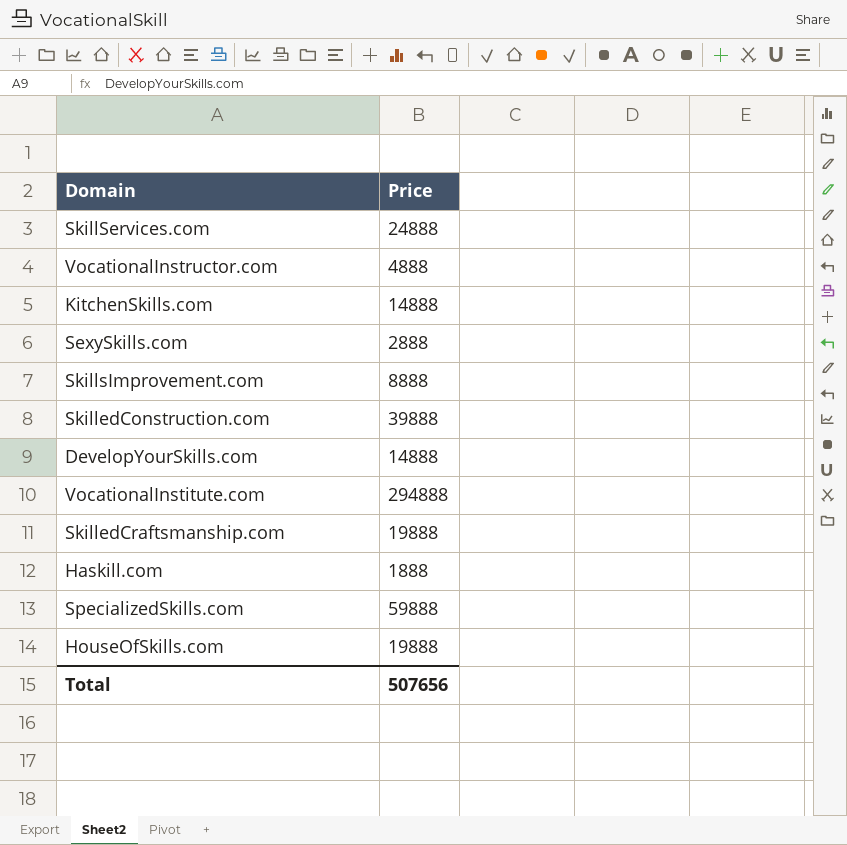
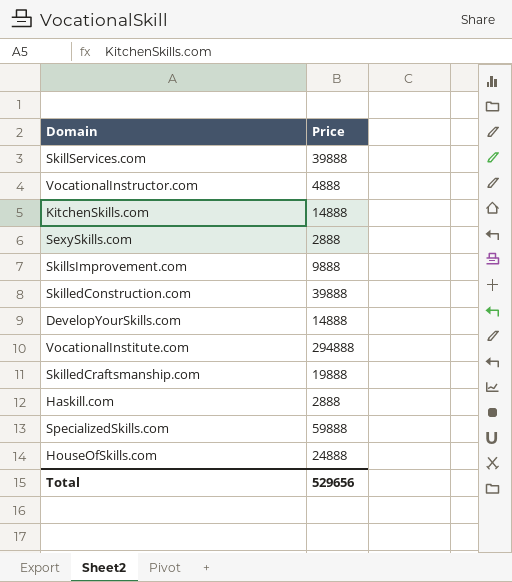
SkillServices.com | Price: 24888 -> 39888
SkillsImprovement.com | Price: 8888 -> 9888
Haskill.com | Price: 1888 -> 2888
HouseOfSkills.com | Price: 19888 -> 24888
Total | Price: 507656 -> 529656

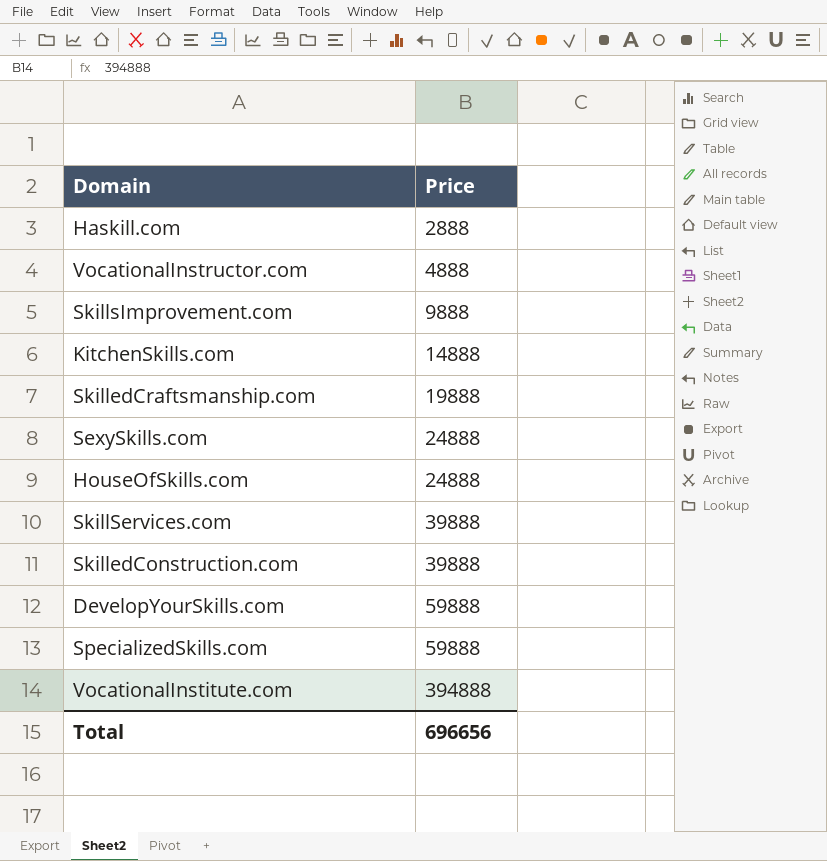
row order: none -> Price ascending
SexySkills.com | Price: 2888 -> 24888
DevelopYourSkills.com | Price: 14888 -> 59888
VocationalInstitute.com | Price: 294888 -> 394888
Total | Price: 529656 -> 696656

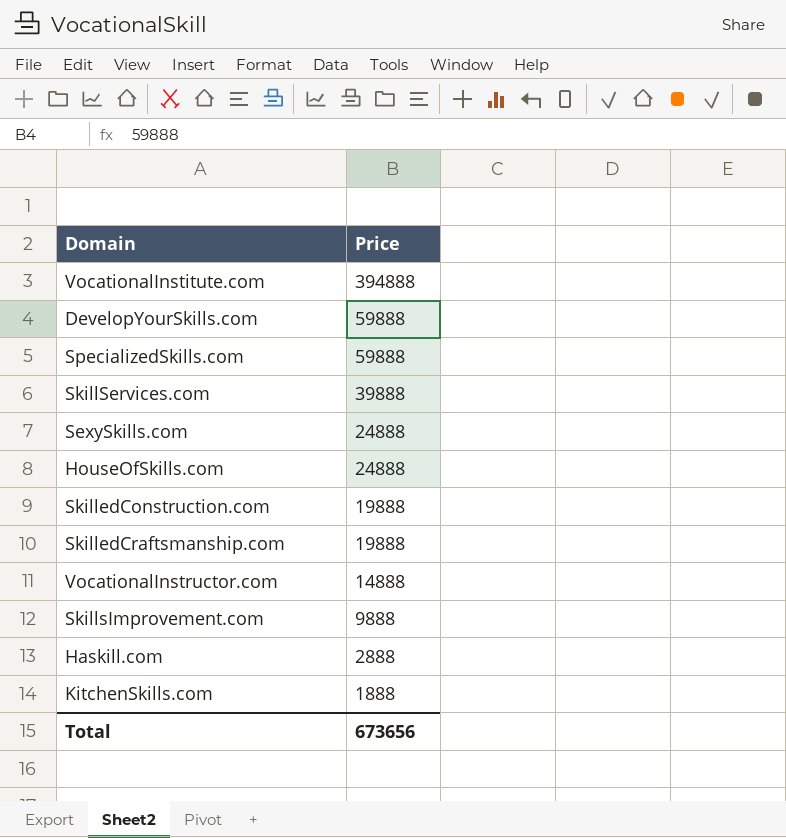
row order: Price ascending -> Price descending
SkilledConstruction.com | Price: 39888 -> 19888
VocationalInstructor.com | Price: 4888 -> 14888
KitchenSkills.com | Price: 14888 -> 1888
Total | Price: 696656 -> 673656

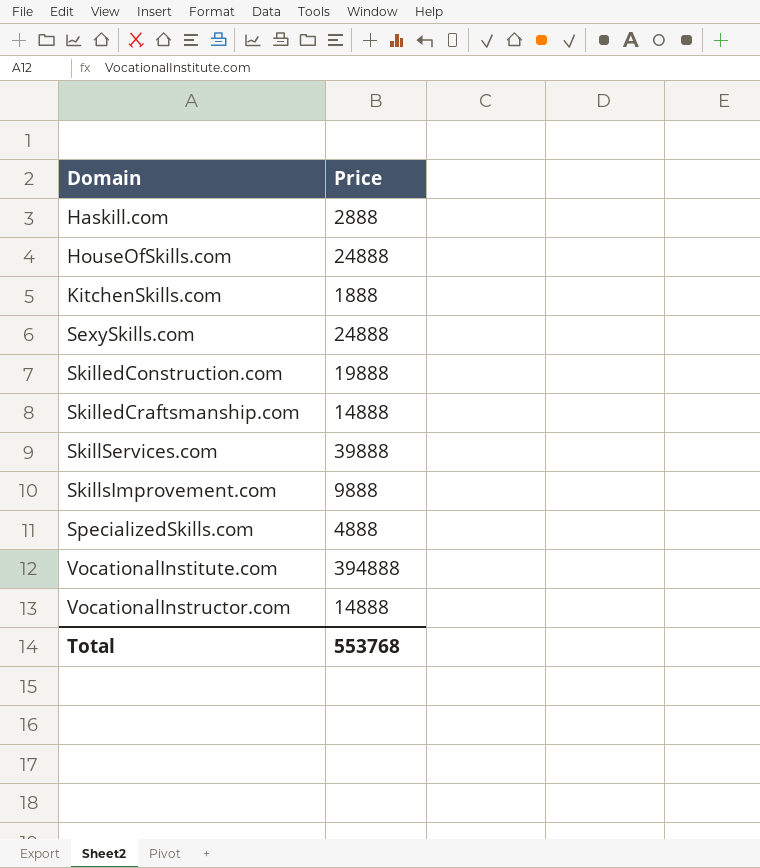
row order: Price descending -> Domain ascending
row DevelopYourSkills.com: 59888 -> none
SkilledCraftsmanship.com | Price: 19888 -> 14888
SpecializedSkills.com | Price: 59888 -> 4888
Total | Price: 673656 -> 553768

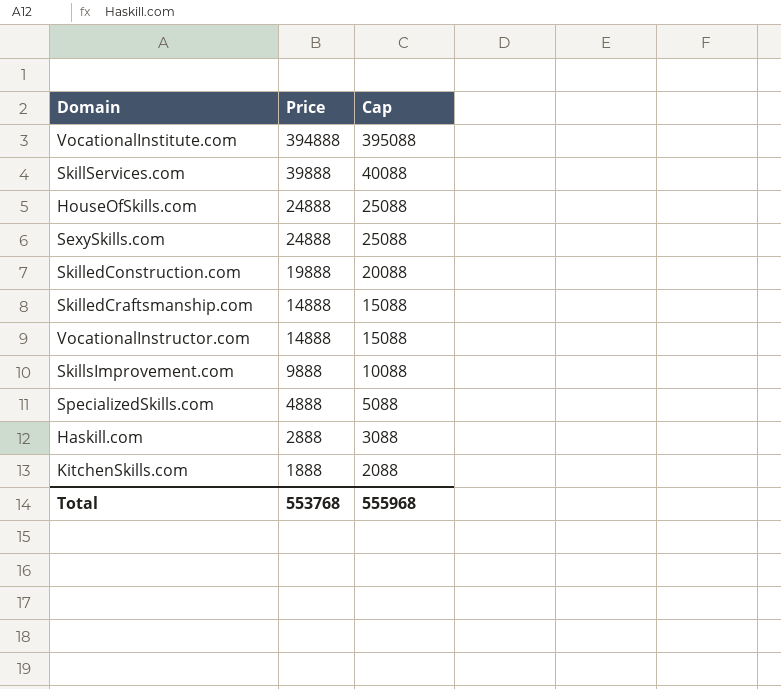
row order: Domain ascending -> Price descending
column Cap | formula: none -> [Price] + 200

